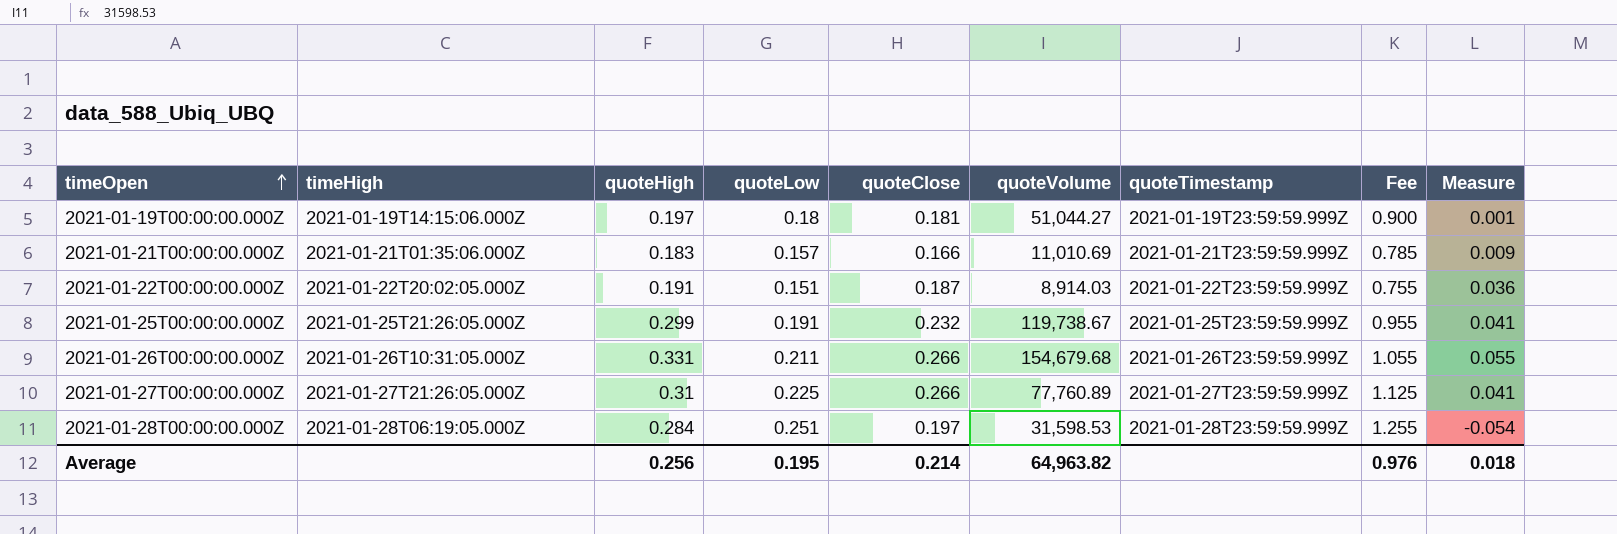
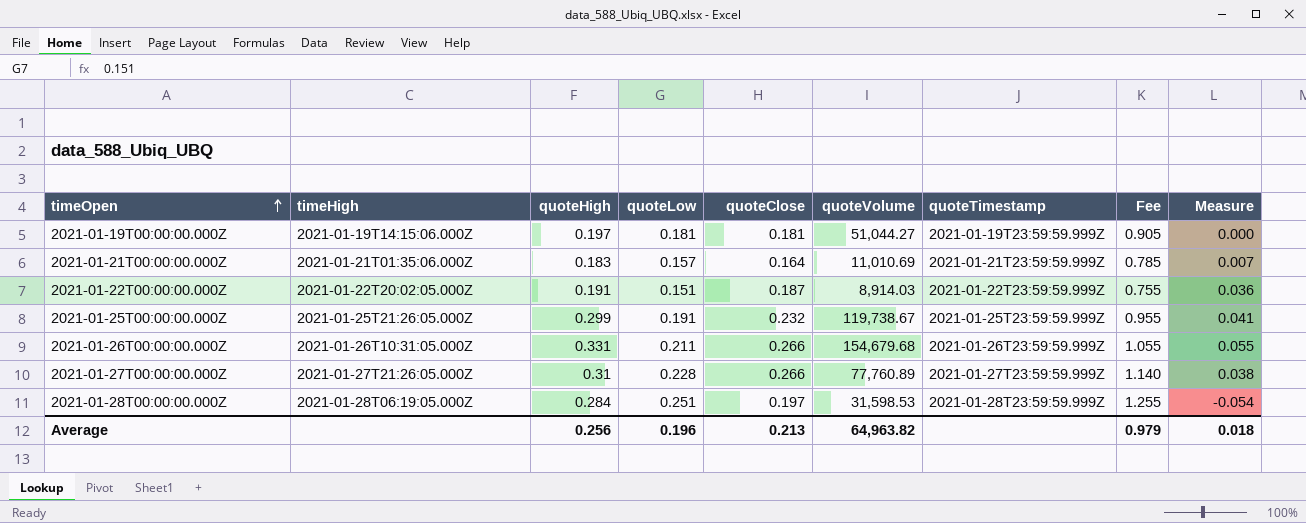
2021-01-19T00:00:00.000Z | quoteLow: 0.18 -> 0.181
2021-01-19T00:00:00.000Z | Fee: 0.900 -> 0.905
2021-01-19T00:00:00.000Z | Measure: 0.001 -> 0.000
2021-01-21T00:00:00.000Z | quoteClose: 0.166 -> 0.164
2021-01-21T00:00:00.000Z | Measure: 0.009 -> 0.007
2021-01-27T00:00:00.000Z | quoteLow: 0.225 -> 0.228
2021-01-27T00:00:00.000Z | Fee: 1.125 -> 1.140
2021-01-27T00:00:00.000Z | Measure: 0.041 -> 0.038
Average | quoteLow: 0.195 -> 0.196
Average | quoteClose: 0.214 -> 0.213
Average | Fee: 0.976 -> 0.979

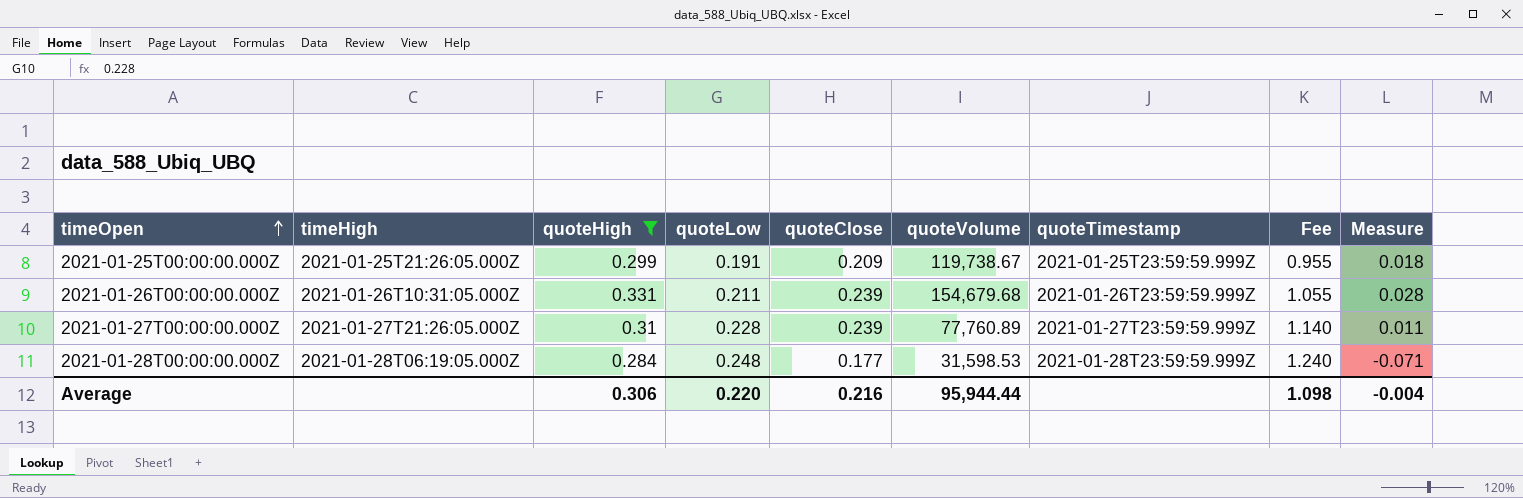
filter: none -> quoteHigh >= 0.284
2021-01-25T00:00:00.000Z | quoteClose: 0.232 -> 0.209
2021-01-25T00:00:00.000Z | Measure: 0.041 -> 0.018
2021-01-26T00:00:00.000Z | quoteClose: 0.266 -> 0.239
2021-01-26T00:00:00.000Z | Measure: 0.055 -> 0.028
2021-01-27T00:00:00.000Z | quoteClose: 0.266 -> 0.239
2021-01-27T00:00:00.000Z | Measure: 0.038 -> 0.011
2021-01-28T00:00:00.000Z | quoteLow: 0.251 -> 0.248
2021-01-28T00:00:00.000Z | quoteClose: 0.197 -> 0.177
2021-01-28T00:00:00.000Z | Fee: 1.255 -> 1.240
2021-01-28T00:00:00.000Z | Measure: -0.054 -> -0.071
Average | quoteHigh: 0.256 -> 0.306
Average | quoteLow: 0.196 -> 0.220
Average | quoteClose: 0.213 -> 0.216
Average | quoteVolume: 64,963.82 -> 95,944.44
Average | Fee: 0.979 -> 1.098
Average | Measure: 0.018 -> -0.004

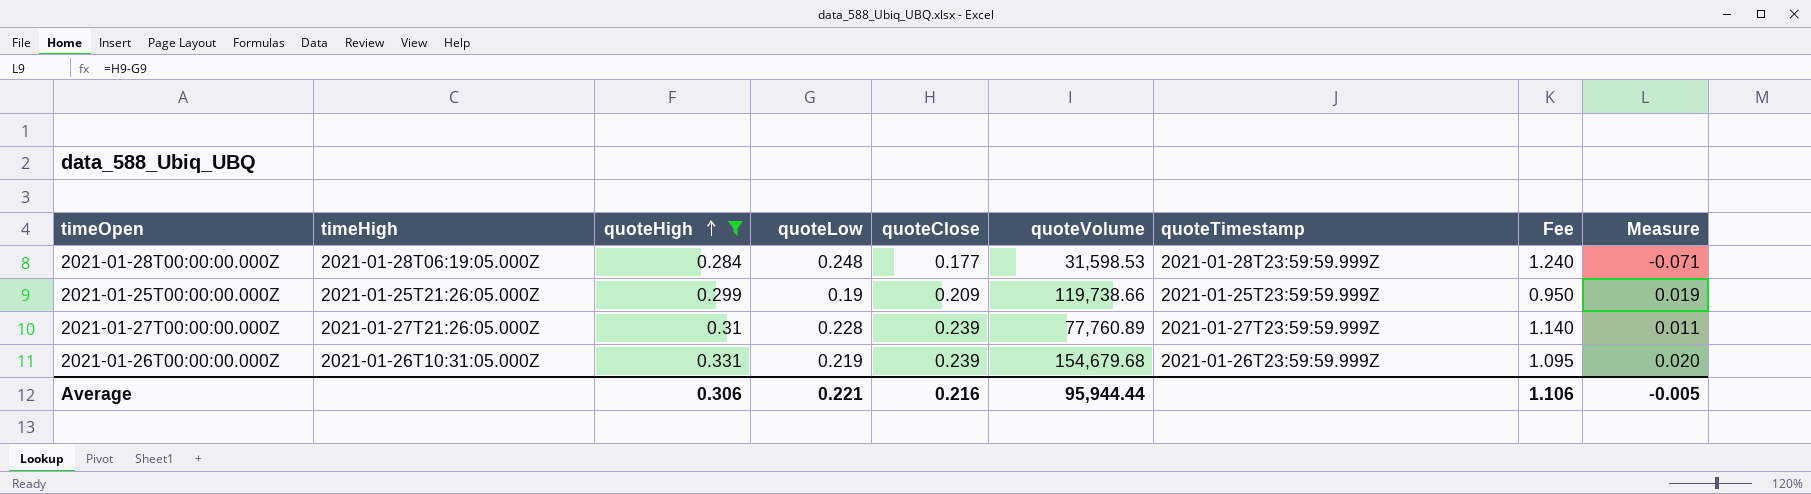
row order: timeOpen ascending -> quoteHigh ascending
2021-01-25T00:00:00.000Z | quoteLow: 0.191 -> 0.19
2021-01-25T00:00:00.000Z | quoteVolume: 119,738.67 -> 119,738.66
2021-01-25T00:00:00.000Z | Fee: 0.955 -> 0.950
2021-01-25T00:00:00.000Z | Measure: 0.018 -> 0.019
2021-01-26T00:00:00.000Z | quoteLow: 0.211 -> 0.219
2021-01-26T00:00:00.000Z | Fee: 1.055 -> 1.095
2021-01-26T00:00:00.000Z | Measure: 0.028 -> 0.020
Average | quoteLow: 0.220 -> 0.221
Average | Fee: 1.098 -> 1.106
Average | Measure: -0.004 -> -0.005

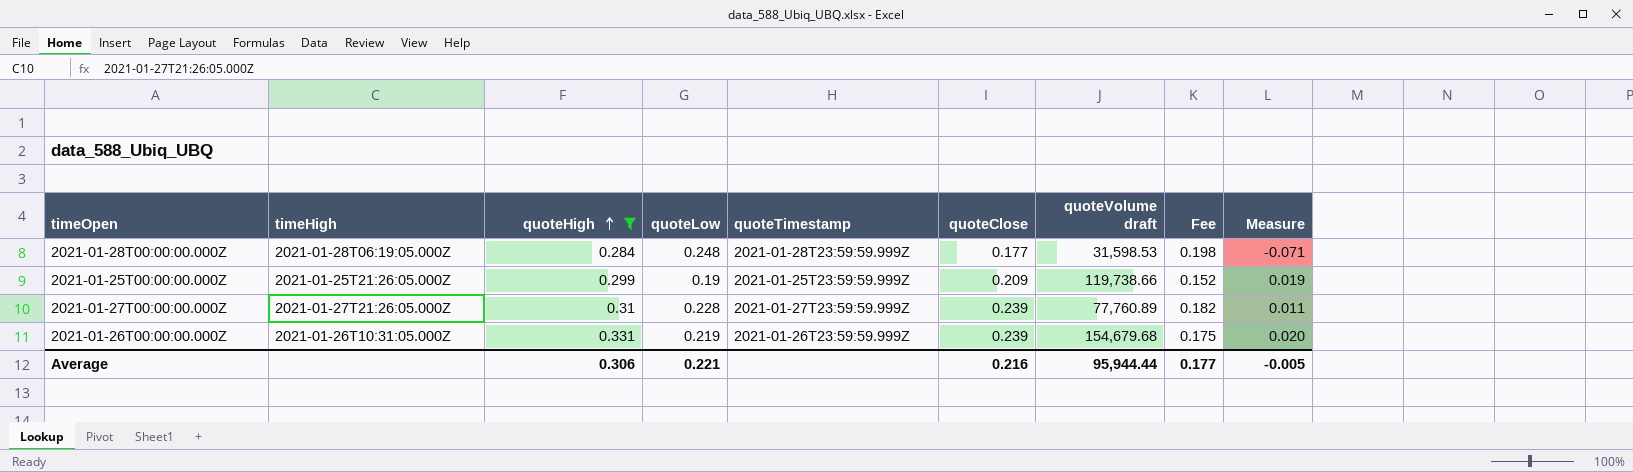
column quoteTimestamp | position: 7 -> 5
column name: quoteVolume -> quoteVolume draft
column Fee | formula: [quoteLow] * 5 -> [quoteLow] * 0.8
Average | Fee: 1.106 -> 0.177

